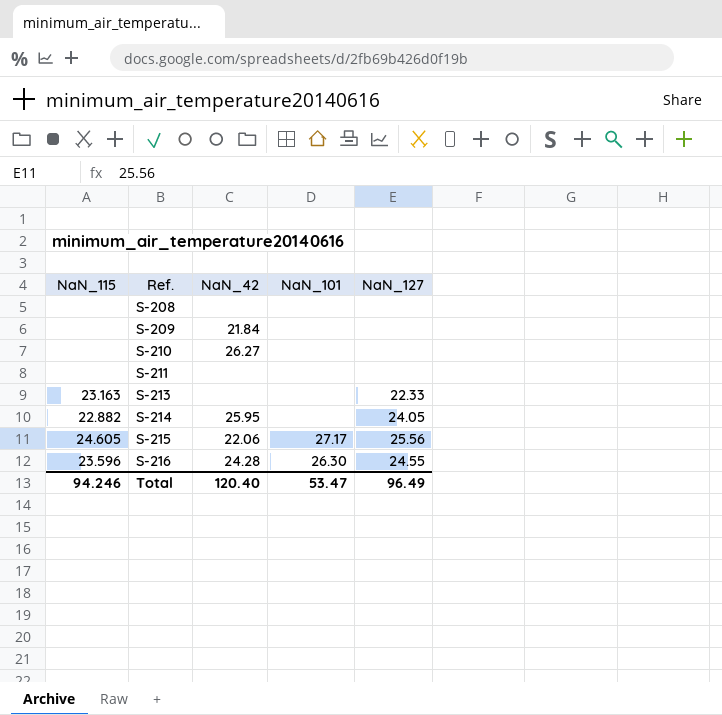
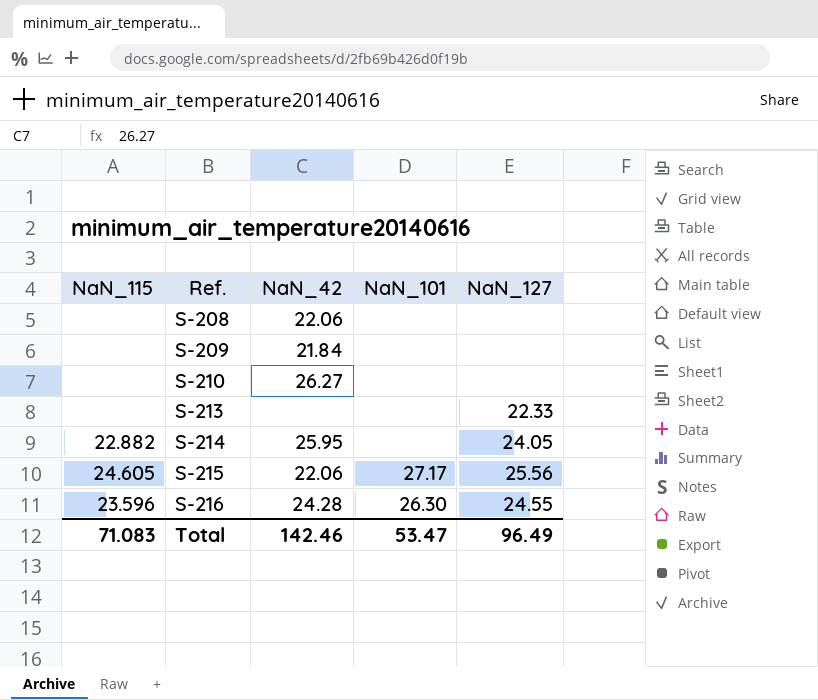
row S-211: none | none | none | none -> none
S-208 | NaN_42: none -> 22.06
S-213 | NaN_115: 23.163 -> none
Total | NaN_115: 94.246 -> 71.083
Total | NaN_42: 120.40 -> 142.46

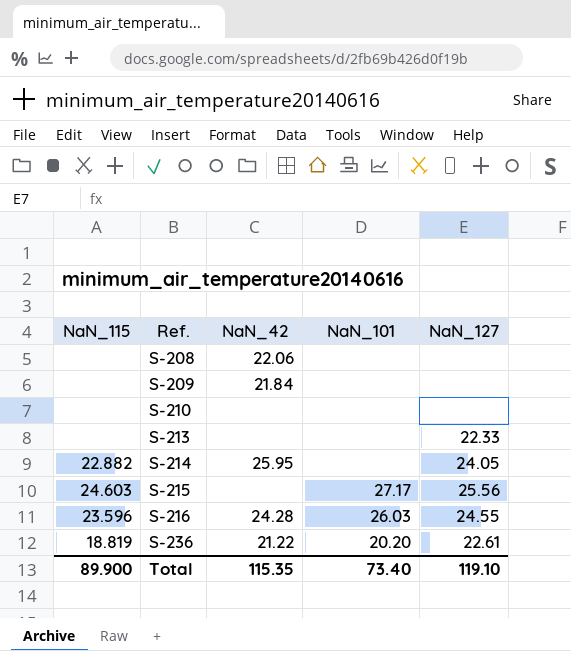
S-210 | NaN_42: 26.27 -> none
S-215 | NaN_115: 24.605 -> 24.603
S-215 | NaN_42: 22.06 -> none
S-216 | NaN_101: 26.30 -> 26.03
row S-236: none -> 18.819 | 21.22 | 20.20 | 22.61
Total | NaN_115: 71.083 -> 89.900
Total | NaN_42: 142.46 -> 115.35
Total | NaN_101: 53.47 -> 73.40
Total | NaN_127: 96.49 -> 119.10

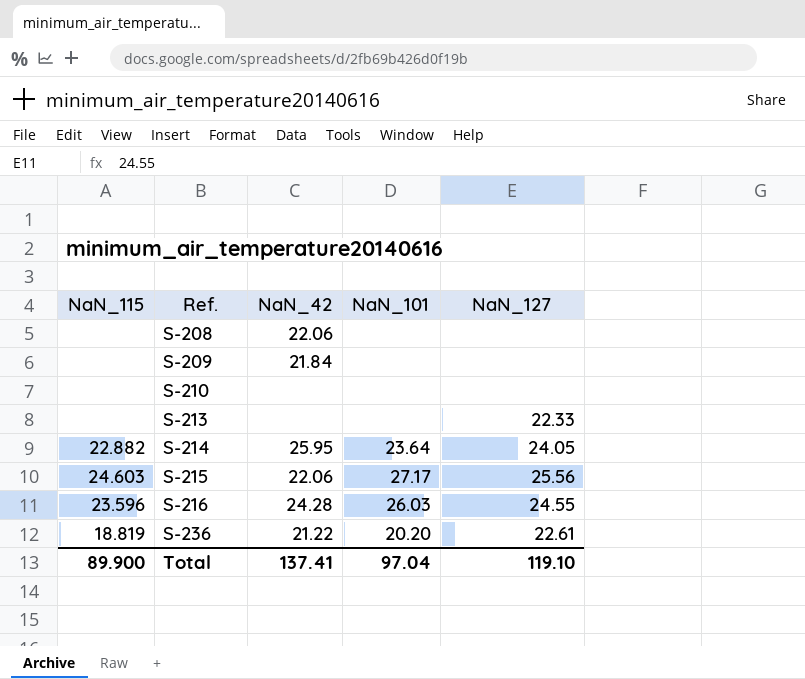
S-214 | NaN_101: none -> 23.64
S-215 | NaN_42: none -> 22.06
Total | NaN_42: 115.35 -> 137.41
Total | NaN_101: 73.40 -> 97.04

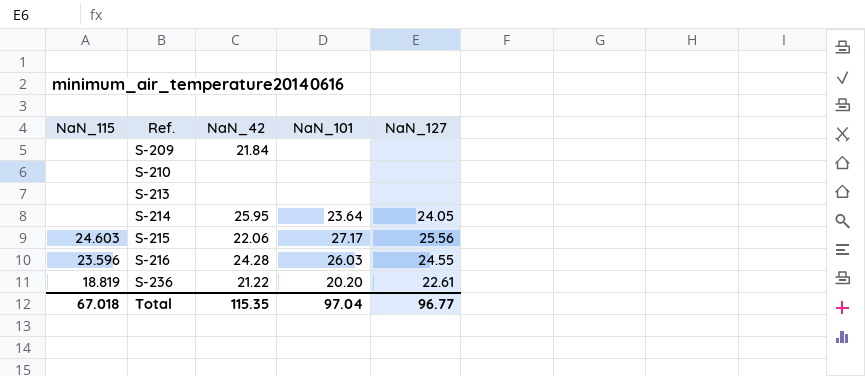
row S-208: none | 22.06 | none | none -> none
S-213 | NaN_127: 22.33 -> none
S-214 | NaN_115: 22.882 -> none
Total | NaN_115: 89.900 -> 67.018
Total | NaN_42: 137.41 -> 115.35
Total | NaN_127: 119.10 -> 96.77

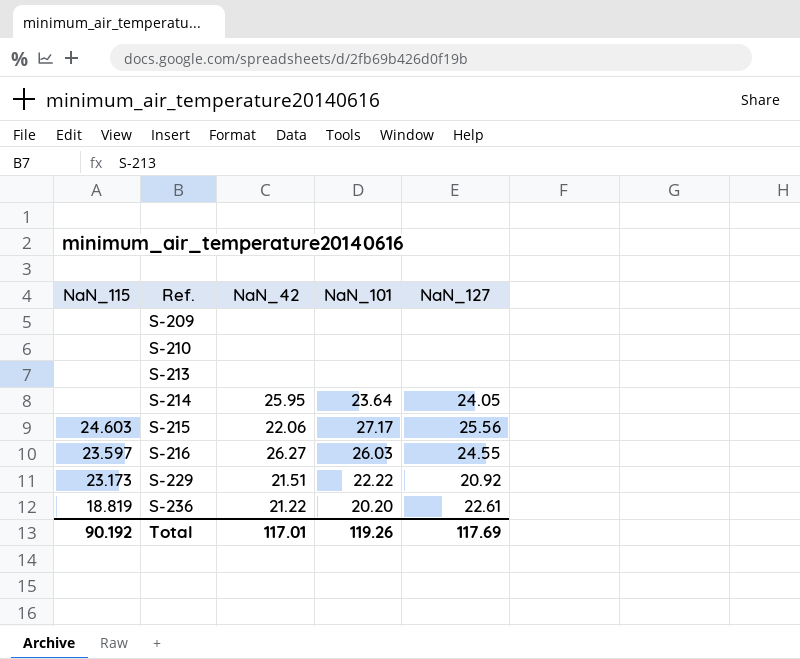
S-209 | NaN_42: 21.84 -> none
S-216 | NaN_115: 23.596 -> 23.597
S-216 | NaN_42: 24.28 -> 26.27
row S-229: none -> 23.173 | 21.51 | 22.22 | 20.92
Total | NaN_115: 67.018 -> 90.192
Total | NaN_42: 115.35 -> 117.01
Total | NaN_101: 97.04 -> 119.26
Total | NaN_127: 96.77 -> 117.69

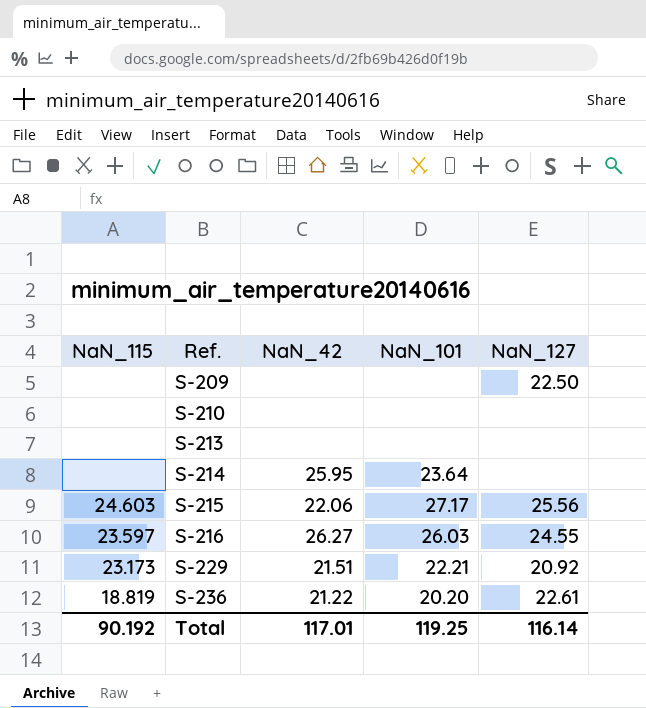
S-209 | NaN_127: none -> 22.50
S-214 | NaN_127: 24.05 -> none
S-229 | NaN_101: 22.22 -> 22.21
Total | NaN_101: 119.26 -> 119.25
Total | NaN_127: 117.69 -> 116.14

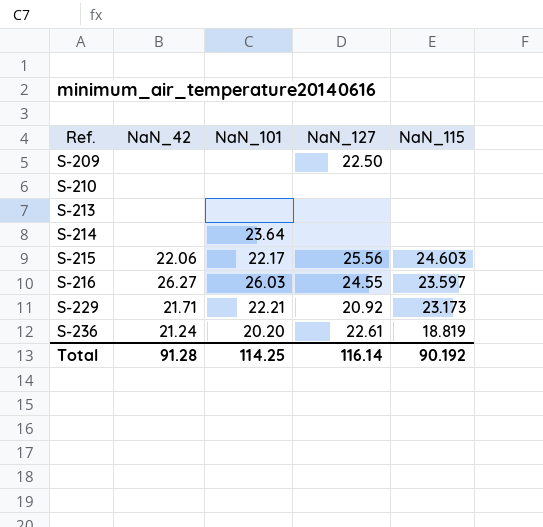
column NaN_115 | position: 1 -> 5
S-214 | NaN_42: 25.95 -> none
S-215 | NaN_101: 27.17 -> 22.17
S-229 | NaN_42: 21.51 -> 21.71
S-236 | NaN_42: 21.22 -> 21.24
Total | NaN_42: 117.01 -> 91.28
Total | NaN_101: 119.25 -> 114.25

